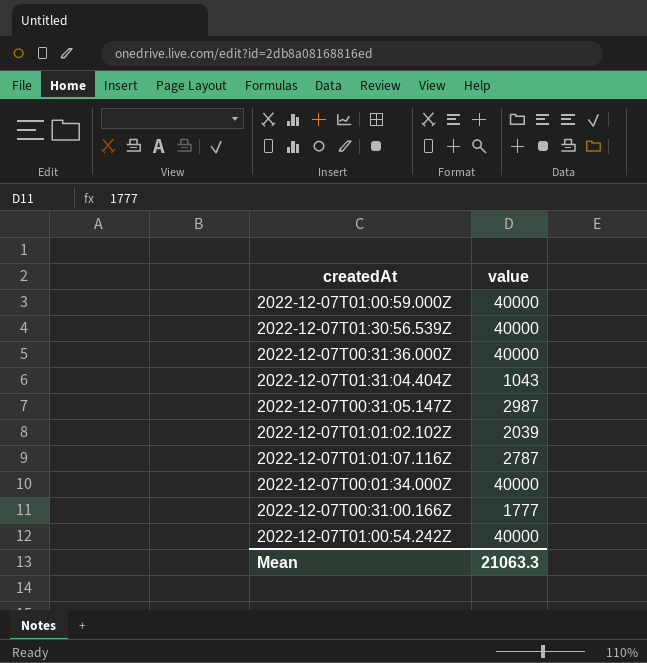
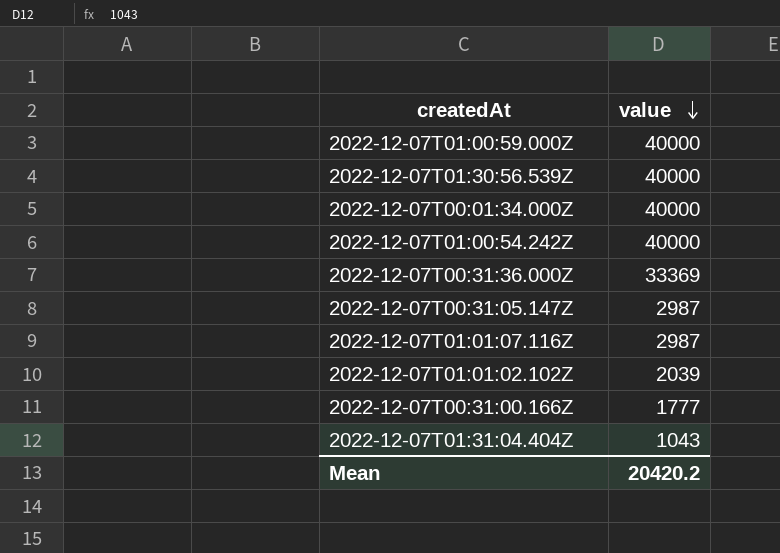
row order: none -> value descending
2022-12-07T00:31:36.000Z | value: 40000 -> 33369
2022-12-07T01:01:07.116Z | value: 2787 -> 2987
Mean | value: 21063.3 -> 20420.2

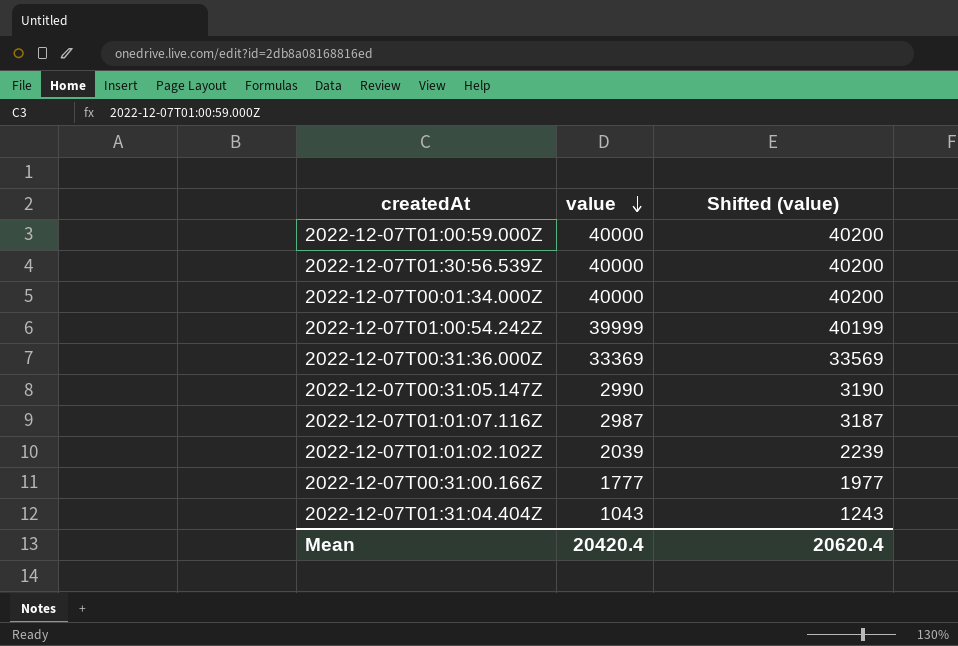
column Shifted (value) | formula: none -> [value] + 200
2022-12-07T01:00:54.242Z | value: 40000 -> 39999
2022-12-07T00:31:05.147Z | value: 2987 -> 2990
Mean | value: 20420.2 -> 20420.4

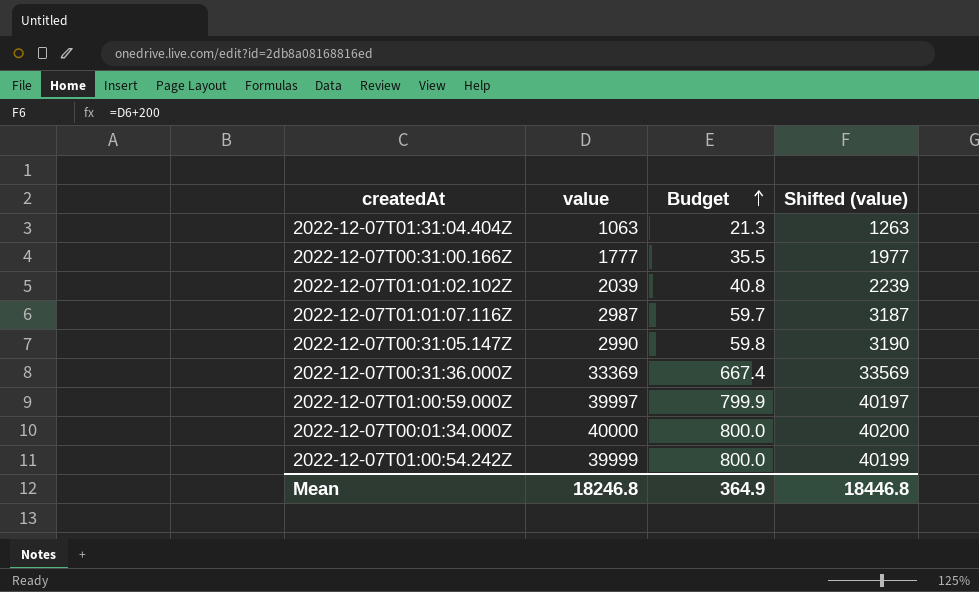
row order: value descending -> Budget ascending
column Budget | formula: none -> [value] * 0.02
row 2022-12-07T01:30:56.539Z: 40000 | 40200 -> none
2022-12-07T01:31:04.404Z | value: 1043 -> 1063
2022-12-07T01:31:04.404Z | Shifted (value): 1243 -> 1263
2022-12-07T01:00:59.000Z | value: 40000 -> 39997
2022-12-07T01:00:59.000Z | Shifted (value): 40200 -> 40197
Mean | value: 20420.4 -> 18246.8
Mean | Shifted (value): 20620.4 -> 18446.8

